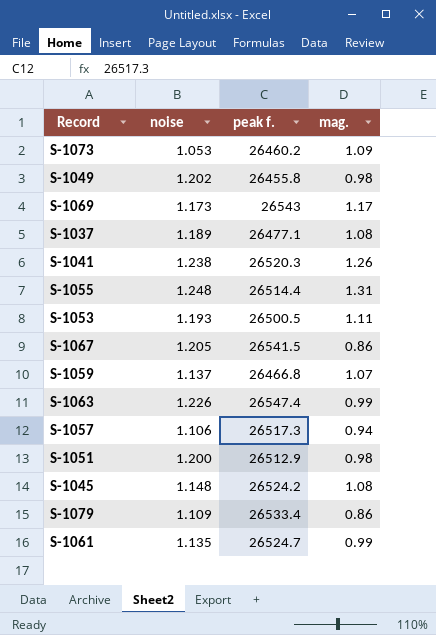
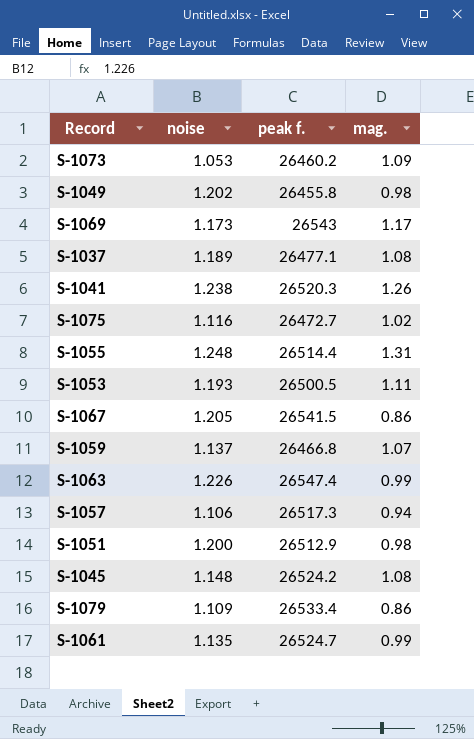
row S-1075: none -> 1.116 | 26472.7 | 1.02

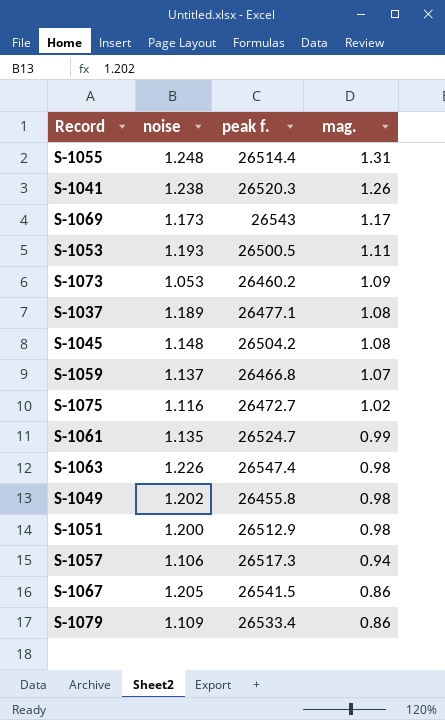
row order: none -> mag. descending
S-1045 | peak f.: 26524.2 -> 26504.2
S-1063 | mag.: 0.99 -> 0.98

